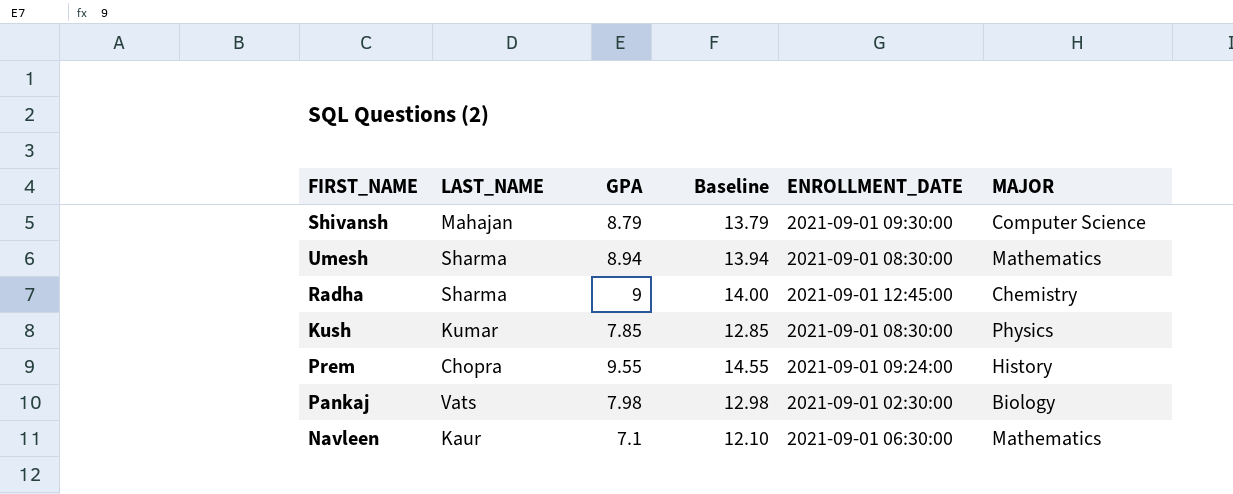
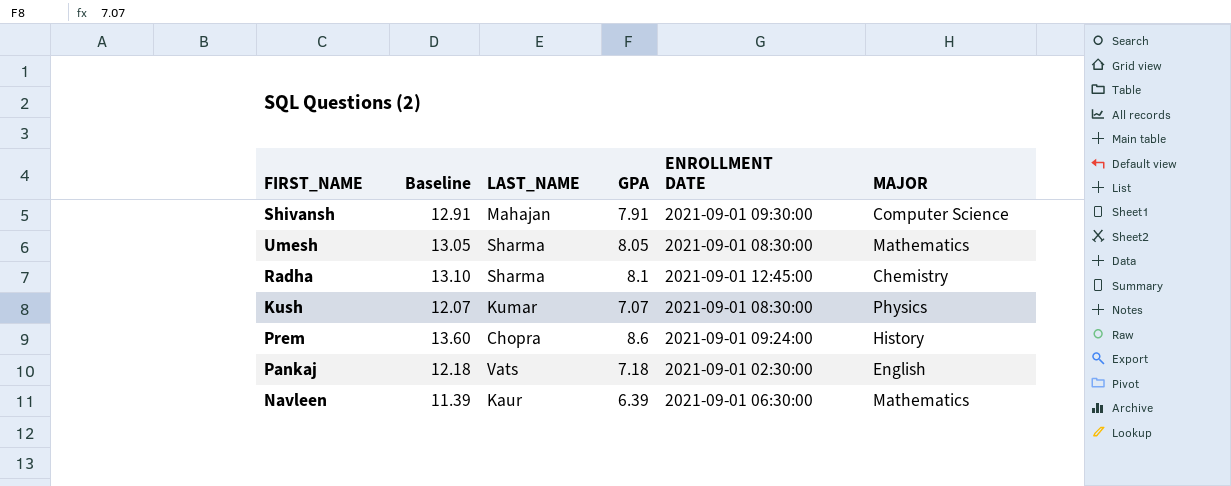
column Baseline | position: 4 -> 2
column name: ENROLLMENT_DATE -> ENROLLMENT DATE
Shivansh | Baseline: 13.79 -> 12.91
Shivansh | GPA: 8.79 -> 7.91
Umesh | Baseline: 13.94 -> 13.05
Umesh | GPA: 8.94 -> 8.05
Radha | Baseline: 14.00 -> 13.10
Radha | GPA: 9 -> 8.1
Kush | Baseline: 12.85 -> 12.07
Kush | GPA: 7.85 -> 7.07
Prem | Baseline: 14.55 -> 13.60
Prem | GPA: 9.55 -> 8.6
Pankaj | Baseline: 12.98 -> 12.18
Pankaj | GPA: 7.98 -> 7.18
Pankaj | MAJOR: Biology -> English
Navleen | Baseline: 12.10 -> 11.39
Navleen | GPA: 7.1 -> 6.39

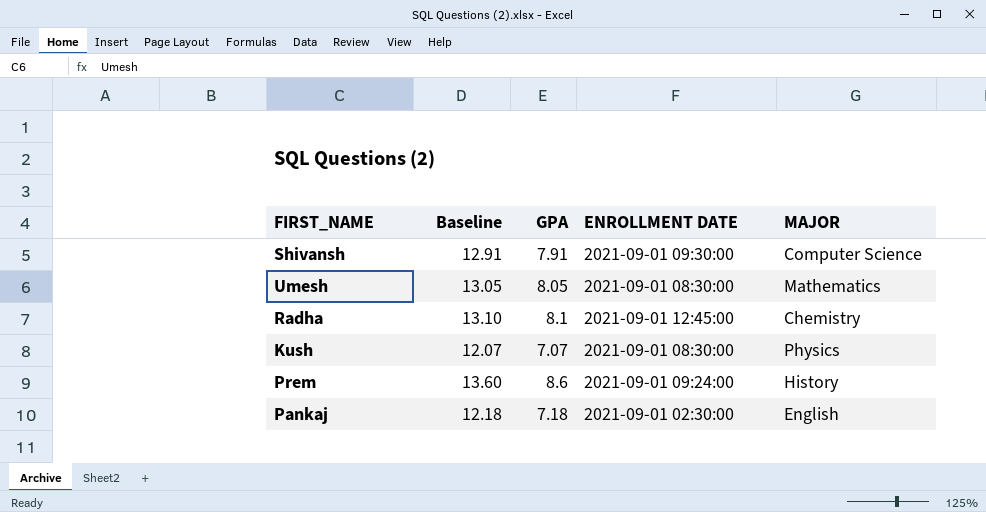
column LAST_NAME | position: 3 -> none
row Navleen: 11.39 | Kaur | 6.39 | 2021-09-01 06:30:00 | Mathematics -> none

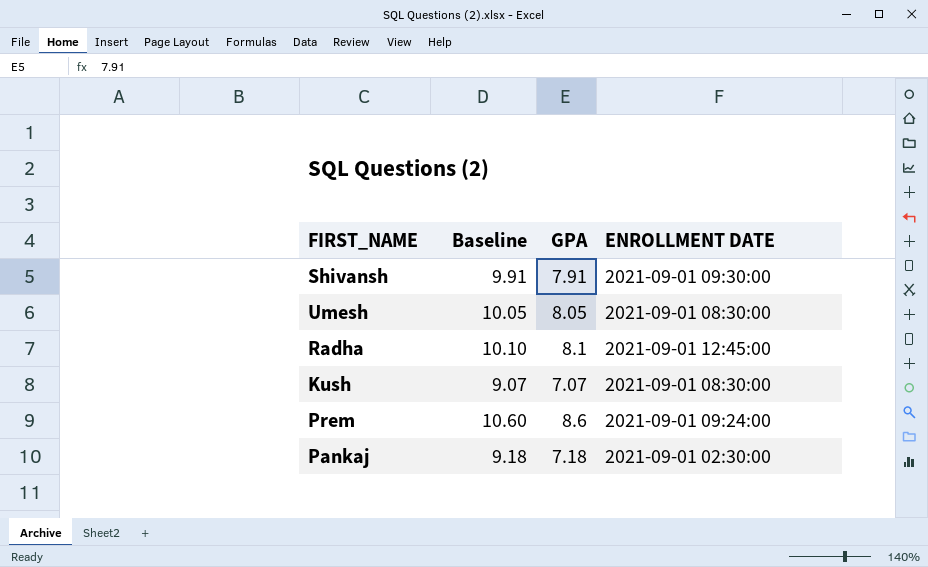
column MAJOR | position: 5 -> none
column Baseline | formula: [GPA] + 5 -> [GPA] + 2

